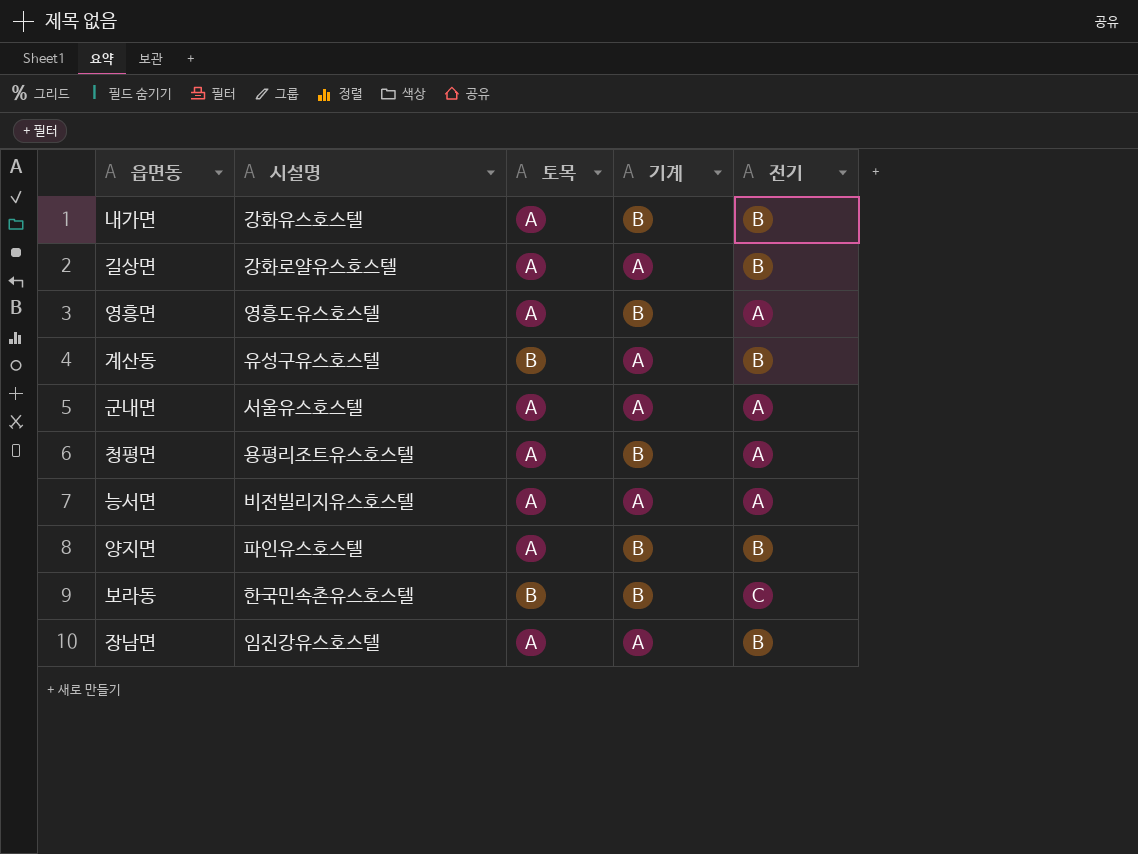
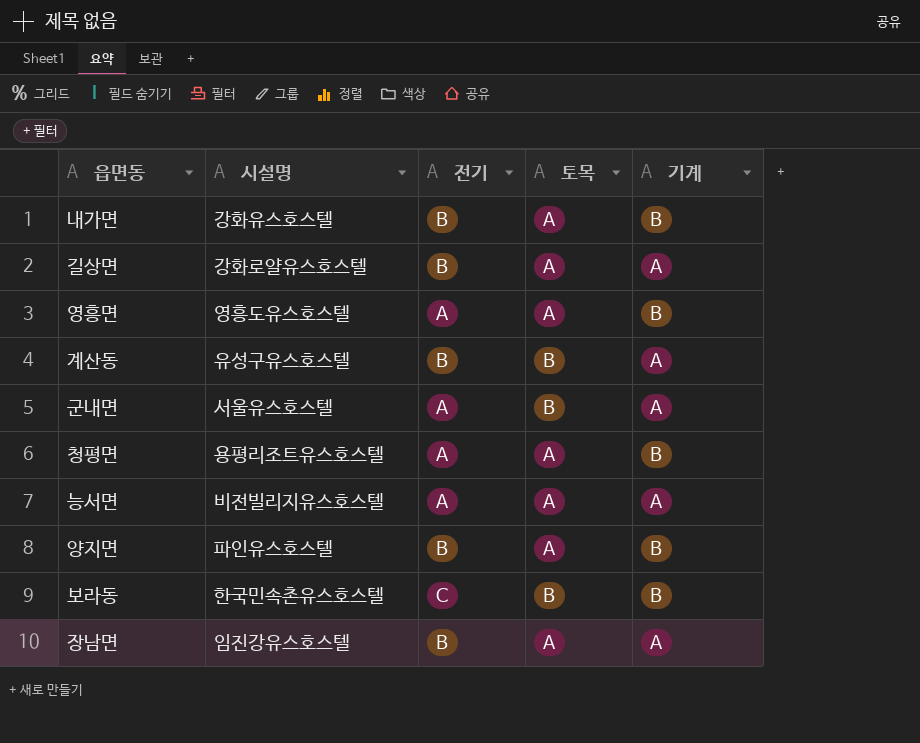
column 전기 | position: 5 -> 3
군내면 | 토목: A -> B

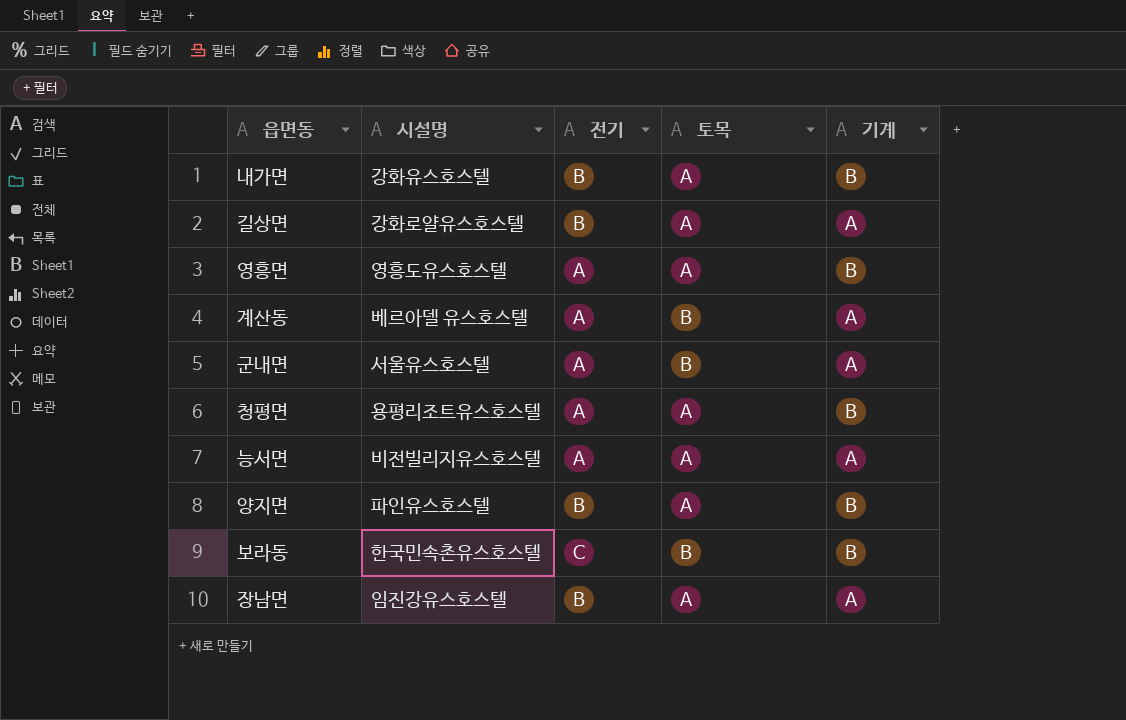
계산동 | 시설명: 유성구유스호스텔 -> 베르아델 유스호스텔
계산동 | 전기: B -> A

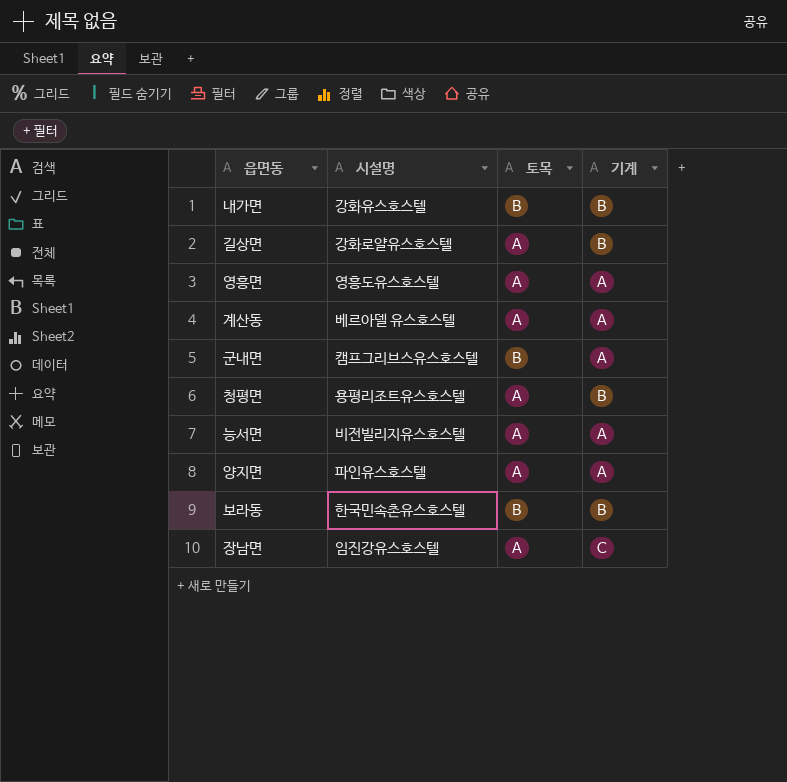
column 전기 | position: 3 -> none
내가면 | 토목: A -> B
길상면 | 기계: A -> B
영흥면 | 기계: B -> A
계산동 | 토목: B -> A
군내면 | 시설명: 서울유스호스텔 -> 캠프그리브스유스호스텔
양지면 | 기계: B -> A
장남면 | 기계: A -> C

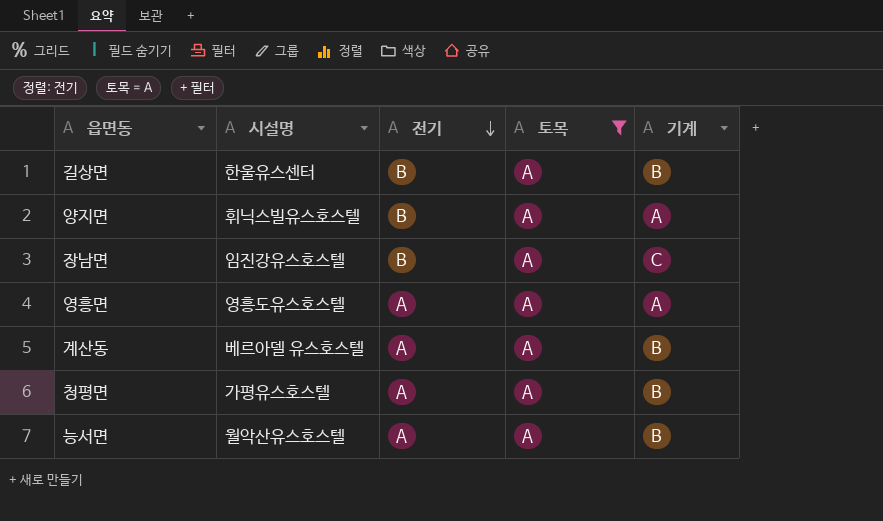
filter: none -> 토목 = A
row order: none -> 전기 descending
column 전기 | position: none -> 3
길상면 | 시설명: 강화로얄유스호스텔 -> 한울유스센터
양지면 | 시설명: 파인유스호스텔 -> 휘닉스빌유스호스텔
계산동 | 기계: A -> B
청평면 | 시설명: 용평리조트유스호스텔 -> 가평유스호스텔
능서면 | 시설명: 비전빌리지유스호스텔 -> 월악산유스호스텔
능서면 | 기계: A -> B

